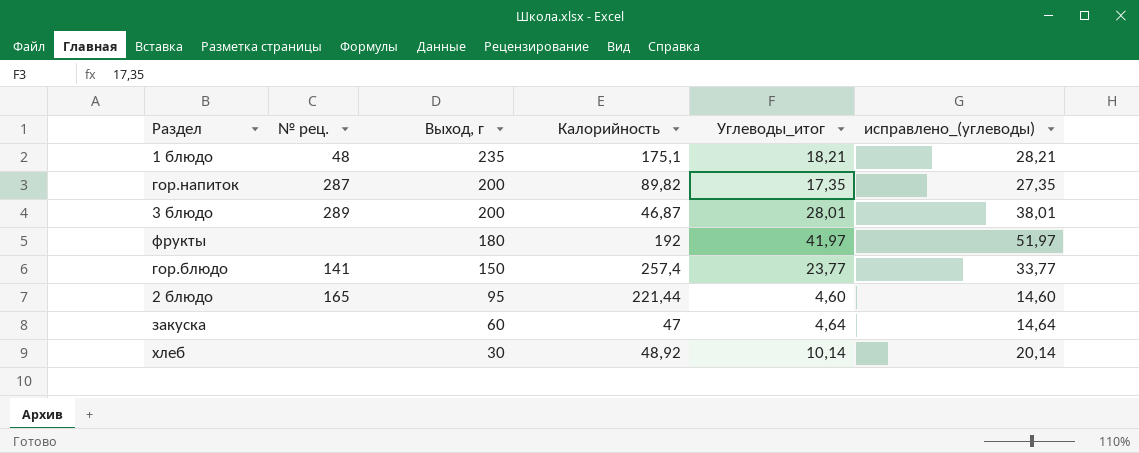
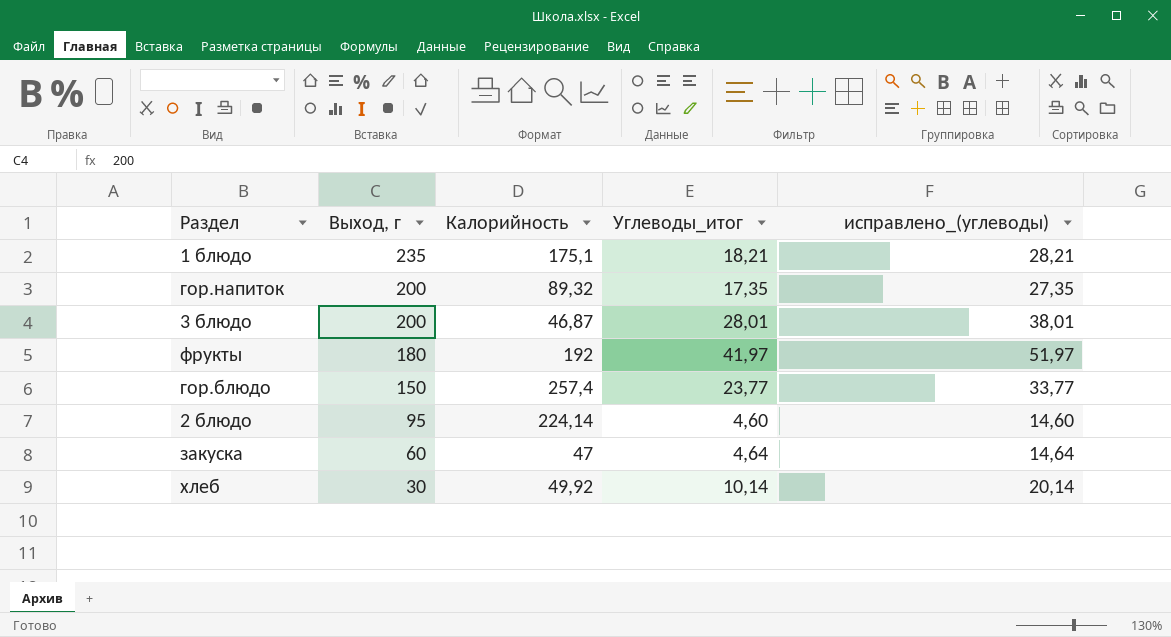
column № рец. | position: 2 -> none
гор.напиток | Калорийность: 89,82 -> 89,32
2 блюдо | Калорийность: 221,44 -> 224,14
хлеб | Калорийность: 48,92 -> 49,92

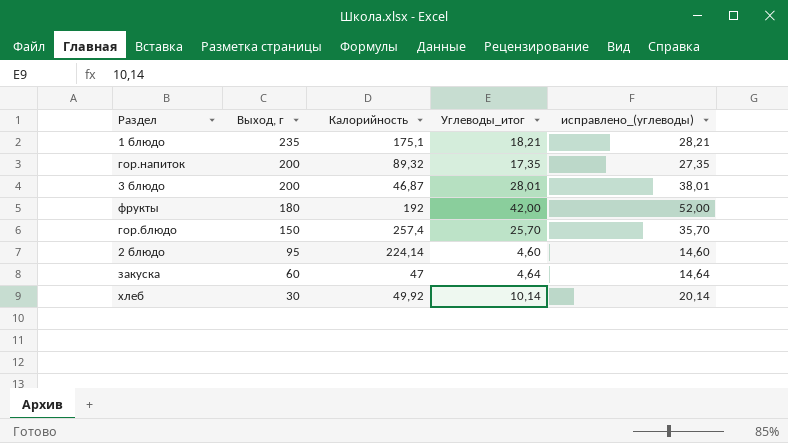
фрукты | Углеводы_итог: 41,97 -> 42,00
фрукты | исправлено_(углеводы): 51,97 -> 52,00
гор.блюдо | Углеводы_итог: 23,77 -> 25,70
гор.блюдо | исправлено_(углеводы): 33,77 -> 35,70

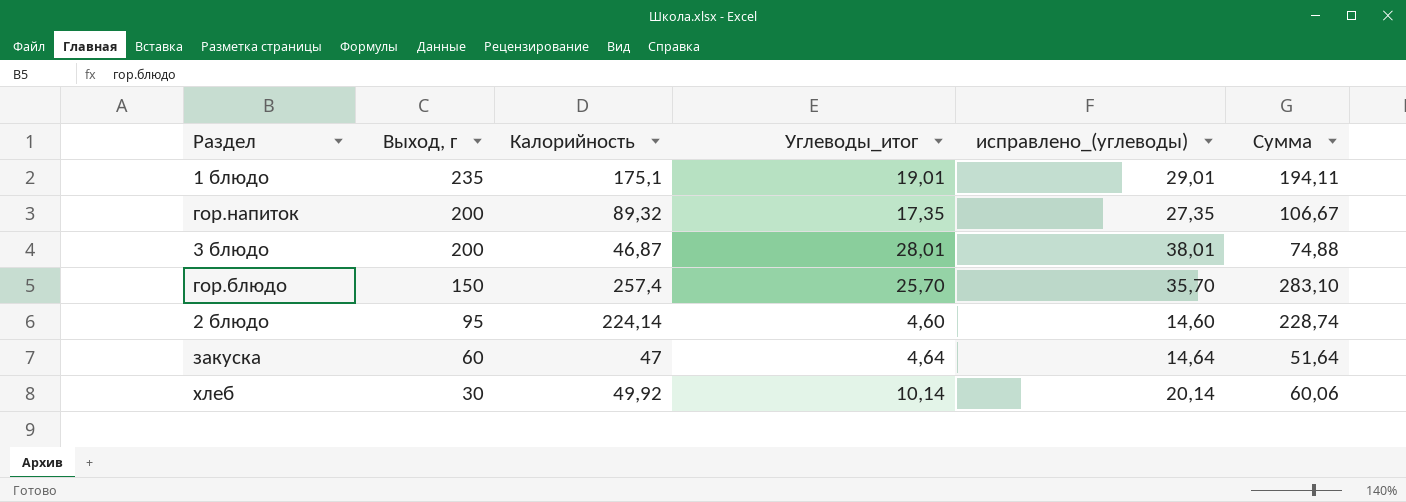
column Сумма | formula: none -> [Калорийность] + [Углеводы_итог]
row фрукты: 180 | 192 | 42,00 | 52,00 -> none
1 блюдо | Углеводы_итог: 18,21 -> 19,01
1 блюдо | исправлено_(углеводы): 28,21 -> 29,01

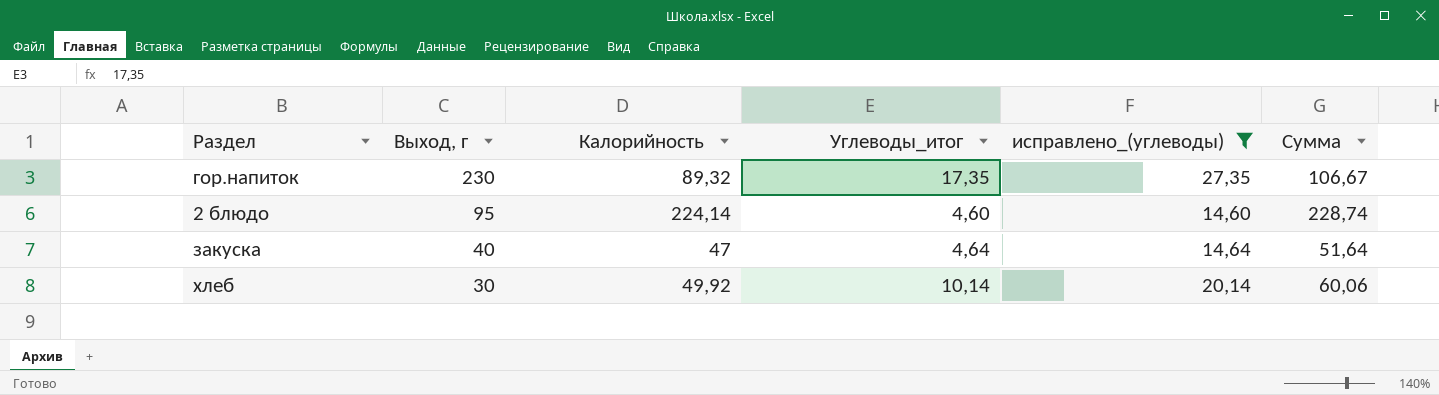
filter: none -> исправлено_(углеводы) <= 27,35
гор.напиток | Выход, г: 200 -> 230
закуска | Выход, г: 60 -> 40

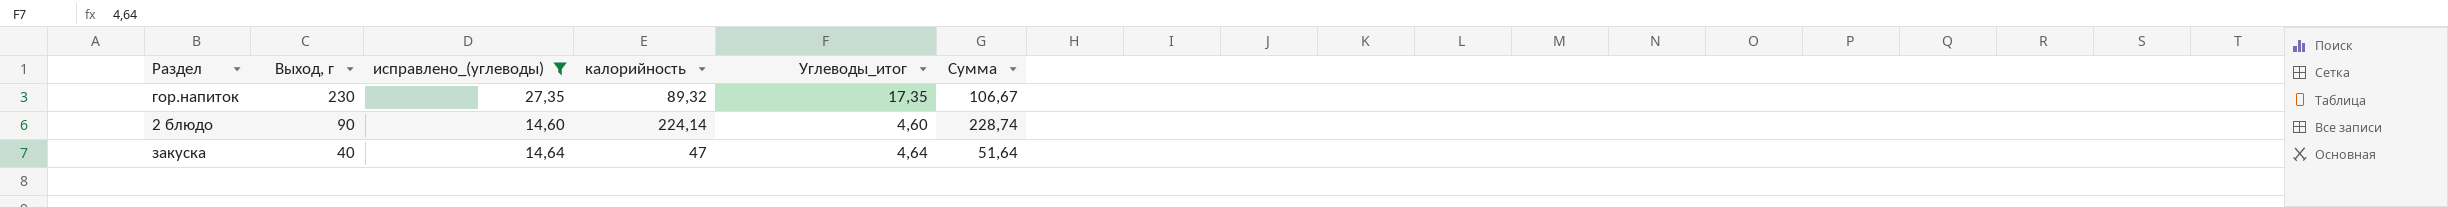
column исправлено_(углеводы) | position: 5 -> 3
column name: Калорийность -> калорийность
row хлеб: 30 | 49,92 | 10,14 | 20,14 | 60,06 -> none
2 блюдо | Выход, г: 95 -> 90

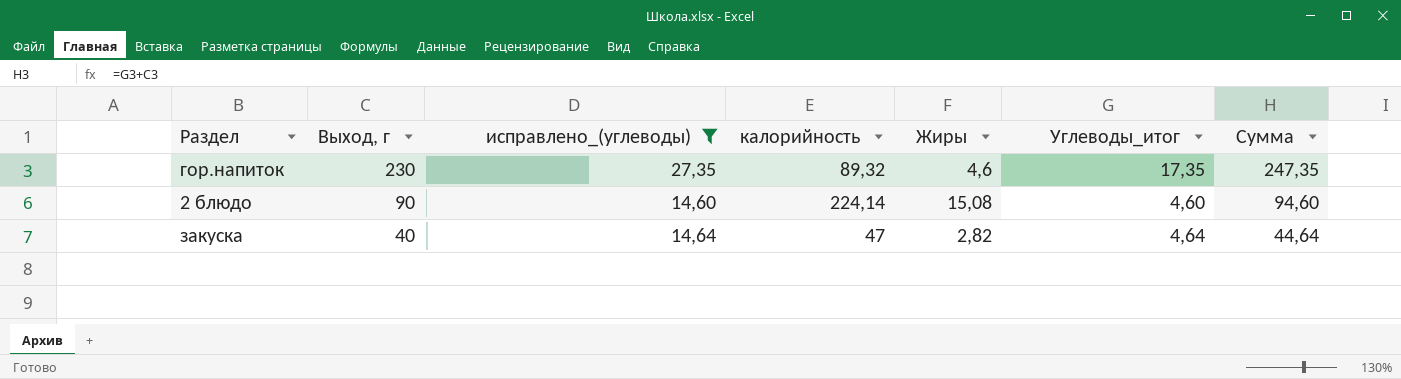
column Жиры | position: none -> 5
column Сумма | formula: [калорийность] + [Углеводы_итог] -> [Выход, г] + [Углеводы_итог]

